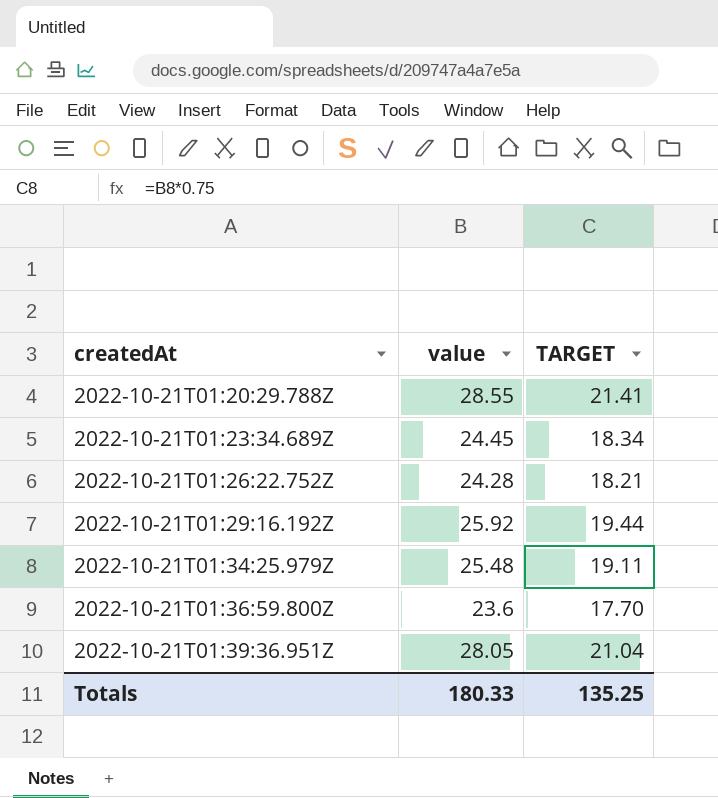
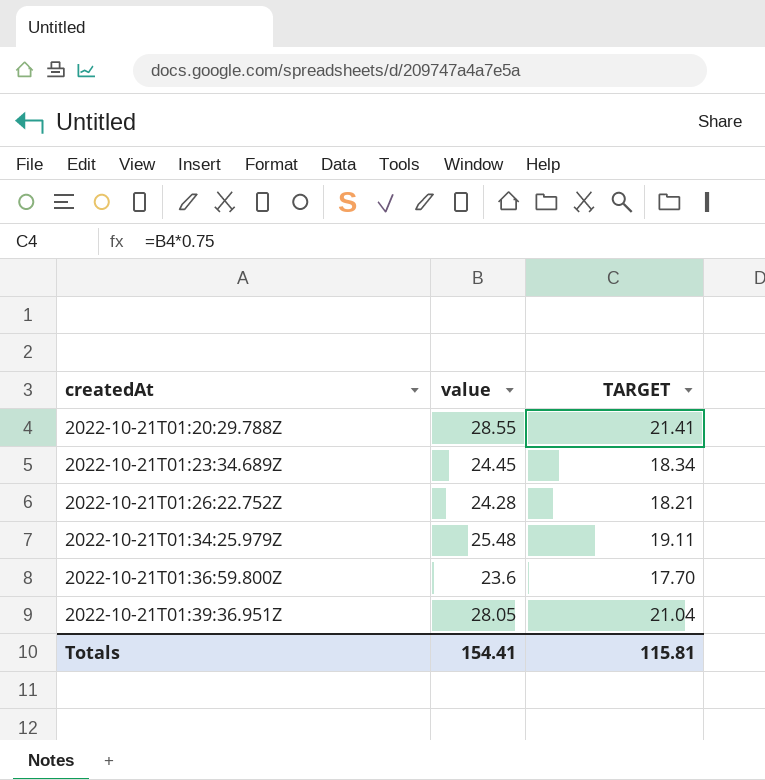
row 2022-10-21T01:29:16.192Z: 25.92 | 19.44 -> none
Totals | value: 180.33 -> 154.41
Totals | TARGET: 135.25 -> 115.81

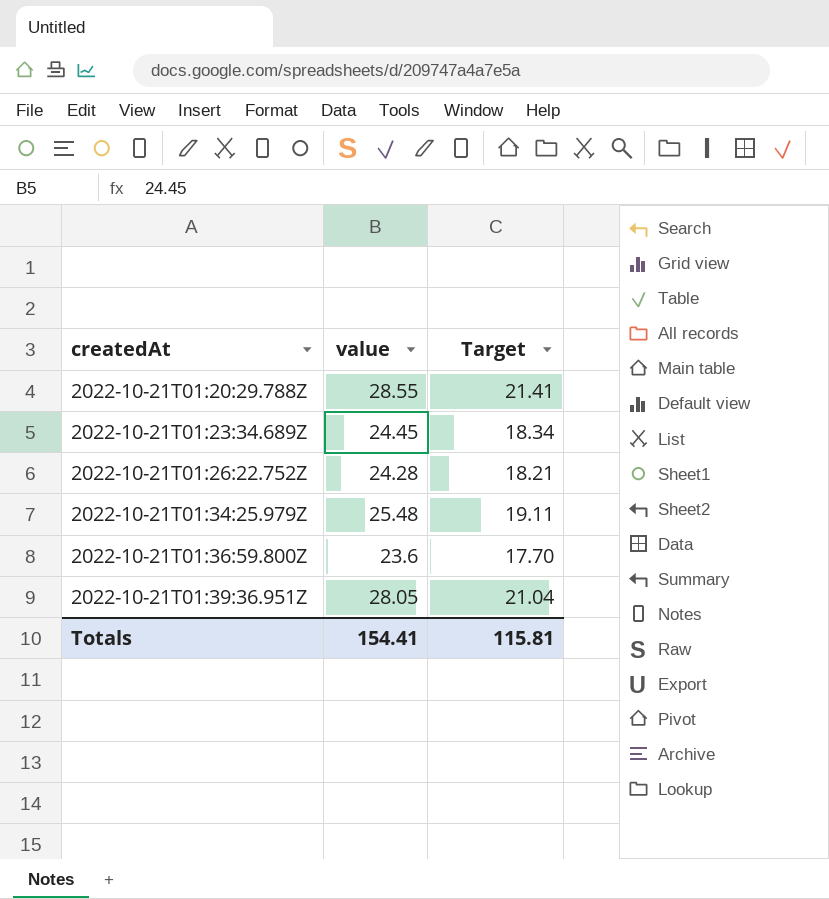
column name: TARGET -> Target

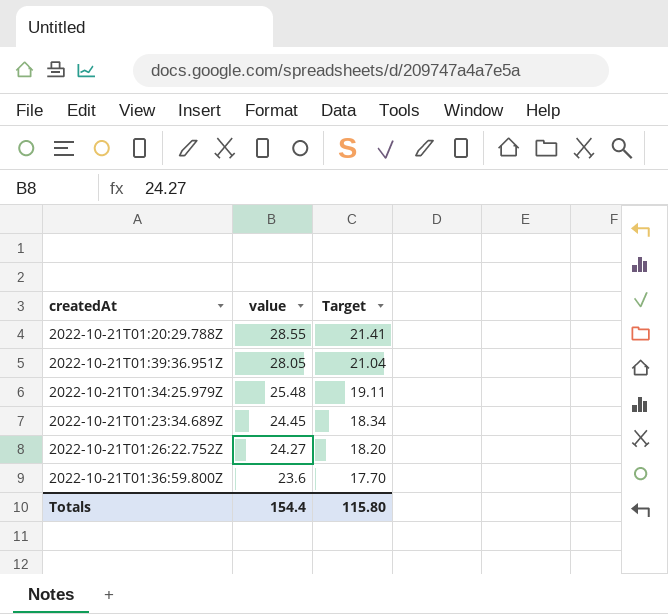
row order: createdAt ascending -> value descending
2022-10-21T01:26:22.752Z | value: 24.28 -> 24.27
2022-10-21T01:26:22.752Z | Target: 18.21 -> 18.20
Totals | value: 154.41 -> 154.4
Totals | Target: 115.81 -> 115.80

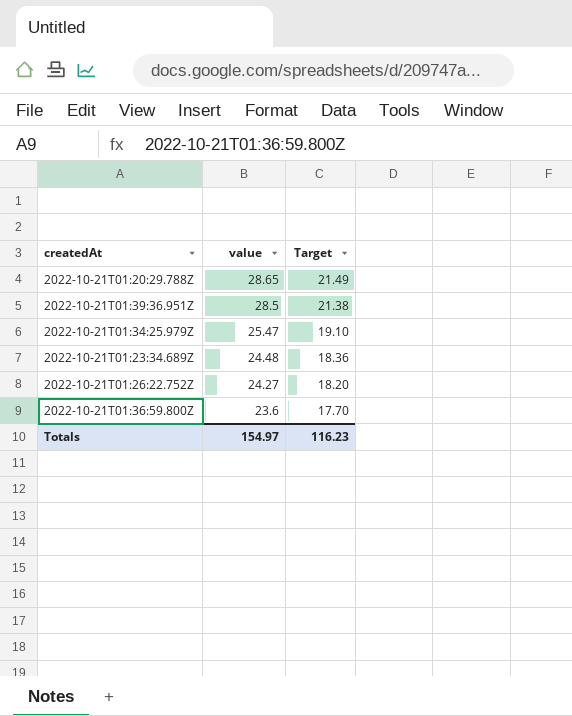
2022-10-21T01:20:29.788Z | value: 28.55 -> 28.65
2022-10-21T01:20:29.788Z | Target: 21.41 -> 21.49
2022-10-21T01:39:36.951Z | value: 28.05 -> 28.5
2022-10-21T01:39:36.951Z | Target: 21.04 -> 21.38
2022-10-21T01:34:25.979Z | value: 25.48 -> 25.47
2022-10-21T01:34:25.979Z | Target: 19.11 -> 19.10
2022-10-21T01:23:34.689Z | value: 24.45 -> 24.48
2022-10-21T01:23:34.689Z | Target: 18.34 -> 18.36
Totals | value: 154.4 -> 154.97
Totals | Target: 115.80 -> 116.23

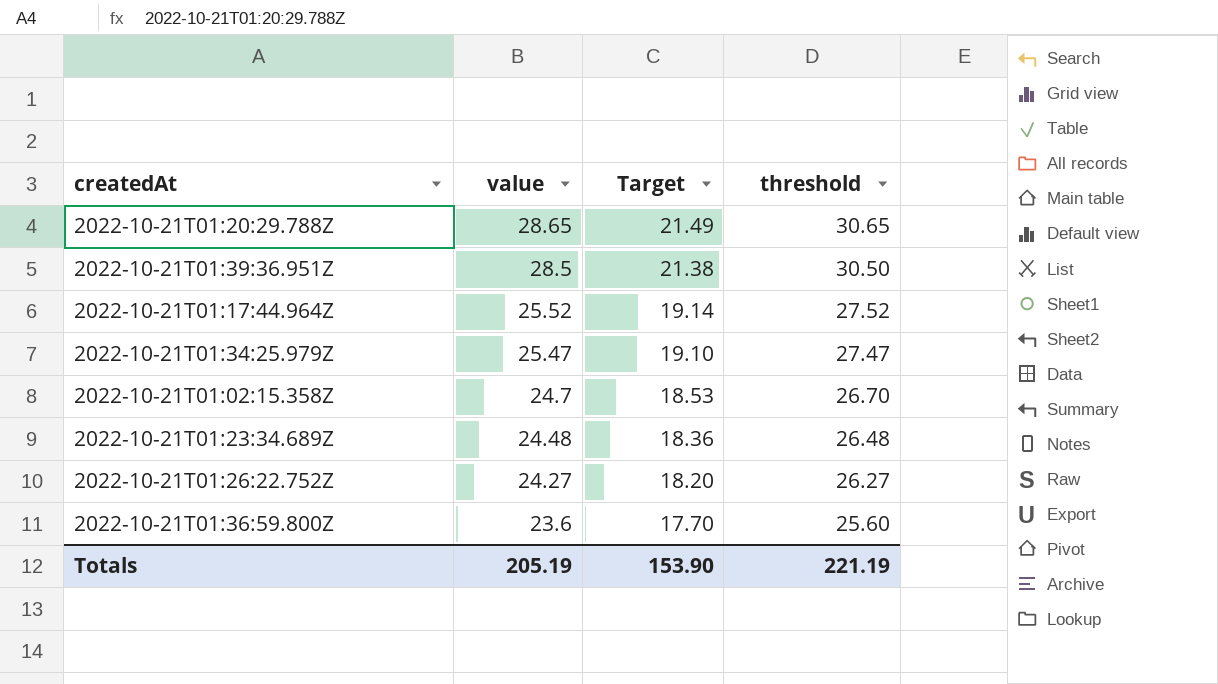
column threshold | formula: none -> [value] + 2
row 2022-10-21T01:17:44.964Z: none -> 25.52 | 19.14 | 27.52
row 2022-10-21T01:02:15.358Z: none -> 24.7 | 18.53 | 26.70
Totals | value: 154.97 -> 205.19
Totals | Target: 116.23 -> 153.90

